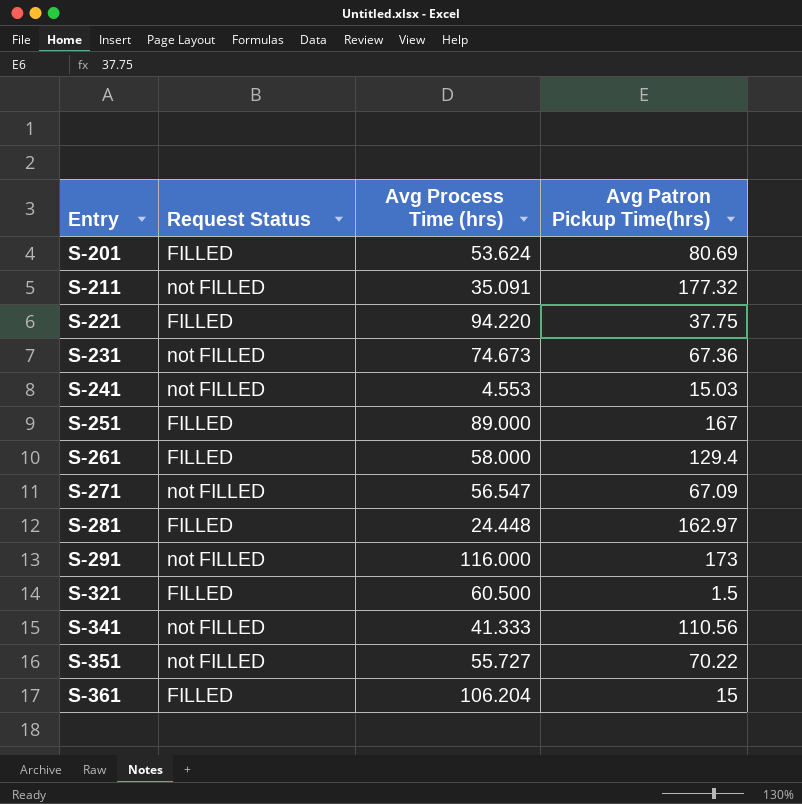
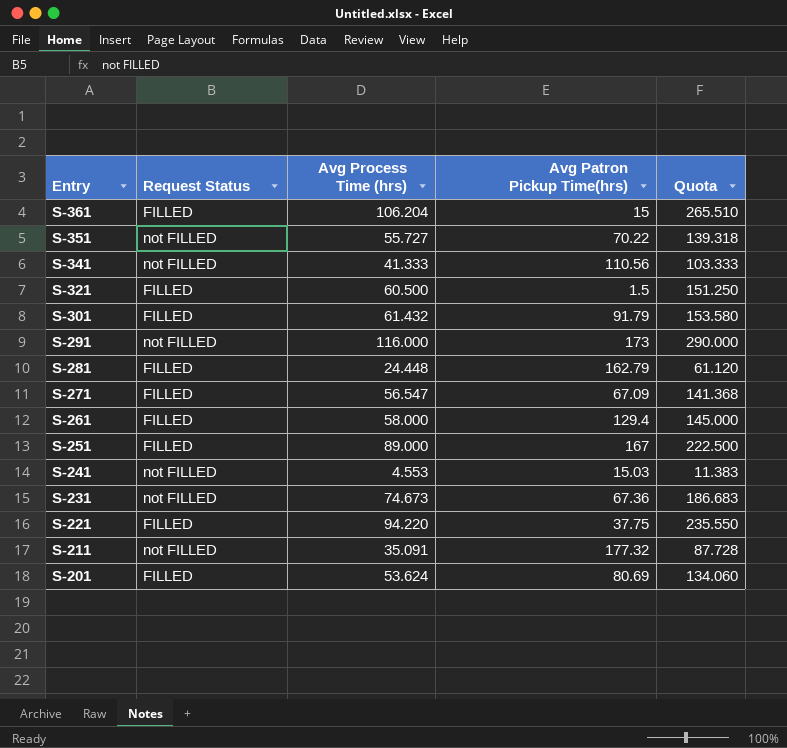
row order: Entry ascending -> Entry descending
column Quota | formula: none -> [Avg Process Time (hrs)] * 2.5
row S-301: none -> FILLED | 61.432 | 91.79 | 153.580
S-281 | Avg Patron Pickup Time(hrs): 162.97 -> 162.79
S-271 | Request Status: not FILLED -> FILLED

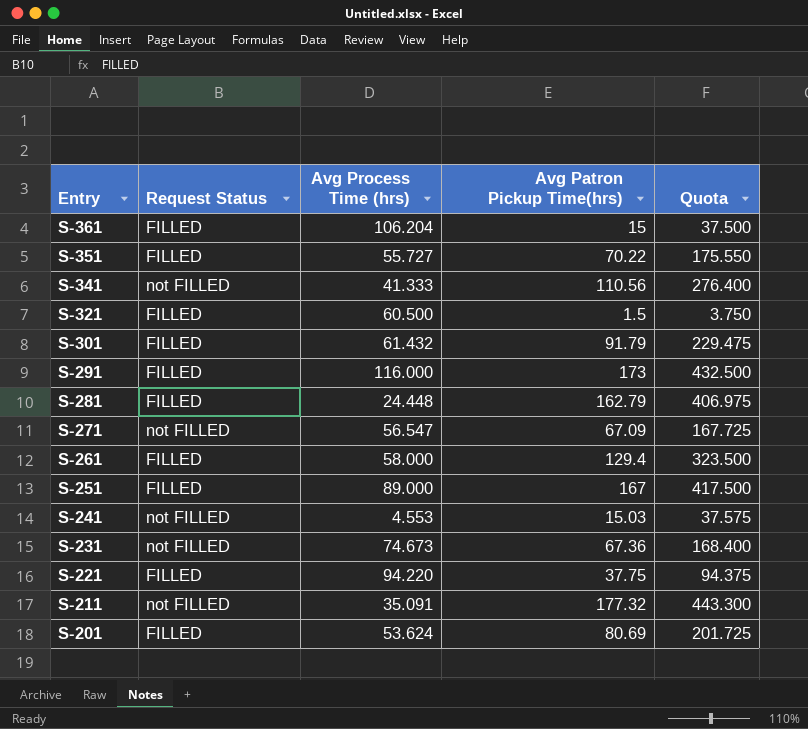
column Quota | formula: [Avg Process Time (hrs)] * 2.5 -> [Avg Patron Pickup Time(hrs)] * 2.5
S-351 | Request Status: not FILLED -> FILLED
S-291 | Request Status: not FILLED -> FILLED
S-271 | Request Status: FILLED -> not FILLED

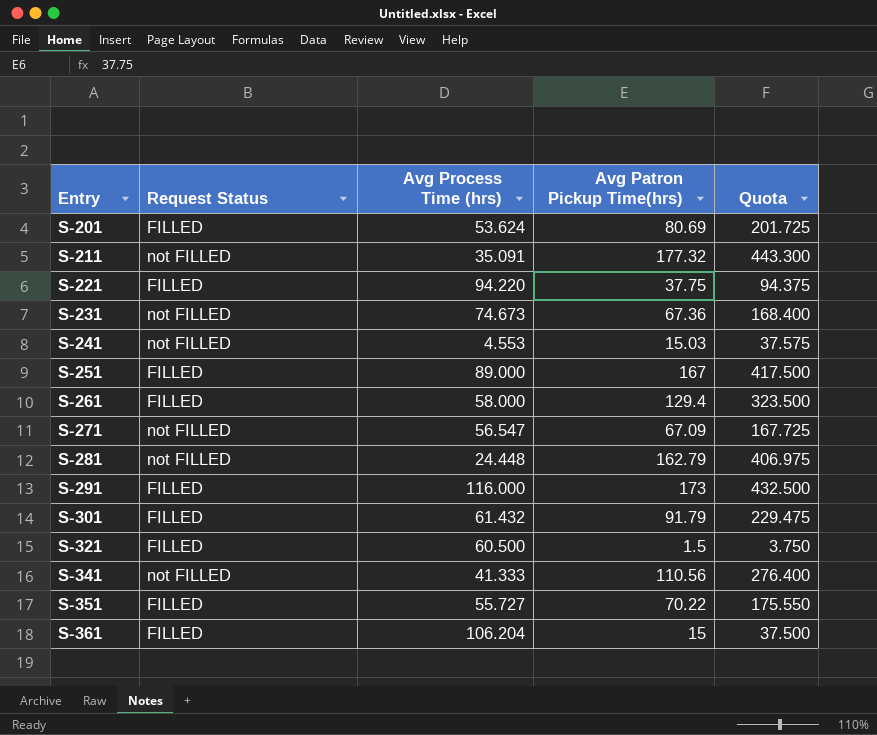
row order: Entry descending -> Entry ascending
S-281 | Request Status: FILLED -> not FILLED

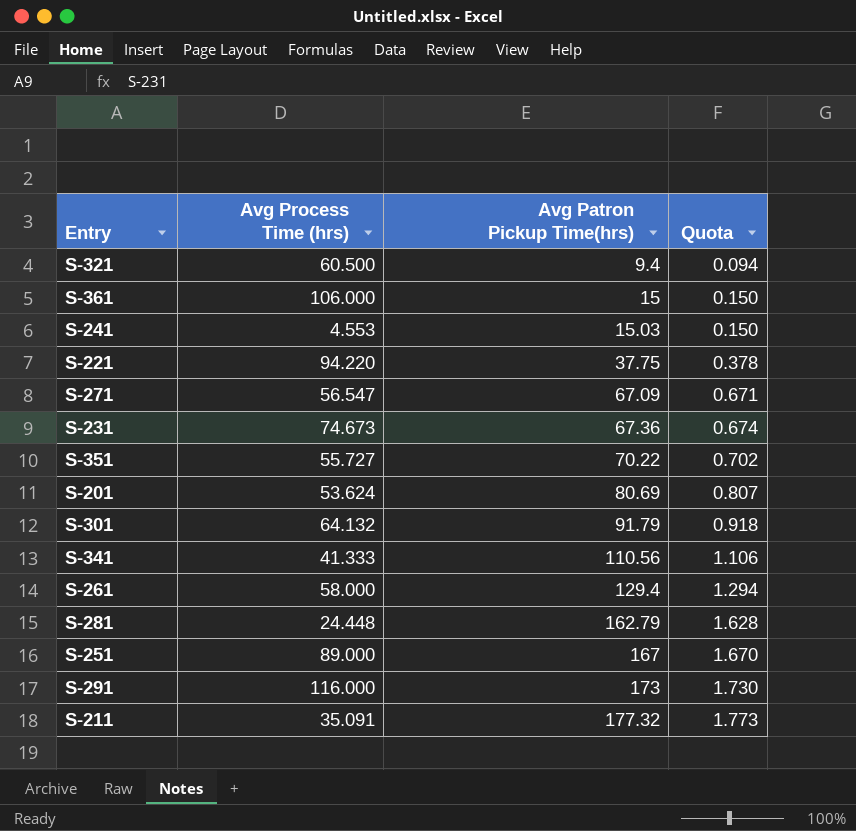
row order: Entry ascending -> Avg Patron Pickup Time(hrs) ascending
column Request Status | position: 2 -> none
column Quota | formula: [Avg Patron Pickup Time(hrs)] * 2.5 -> [Avg Patron Pickup Time(hrs)] * 0.01
S-321 | Avg Patron Pickup Time(hrs): 1.5 -> 9.4
S-361 | Avg Process Time (hrs): 106.204 -> 106.000
S-301 | Avg Process Time (hrs): 61.432 -> 64.132

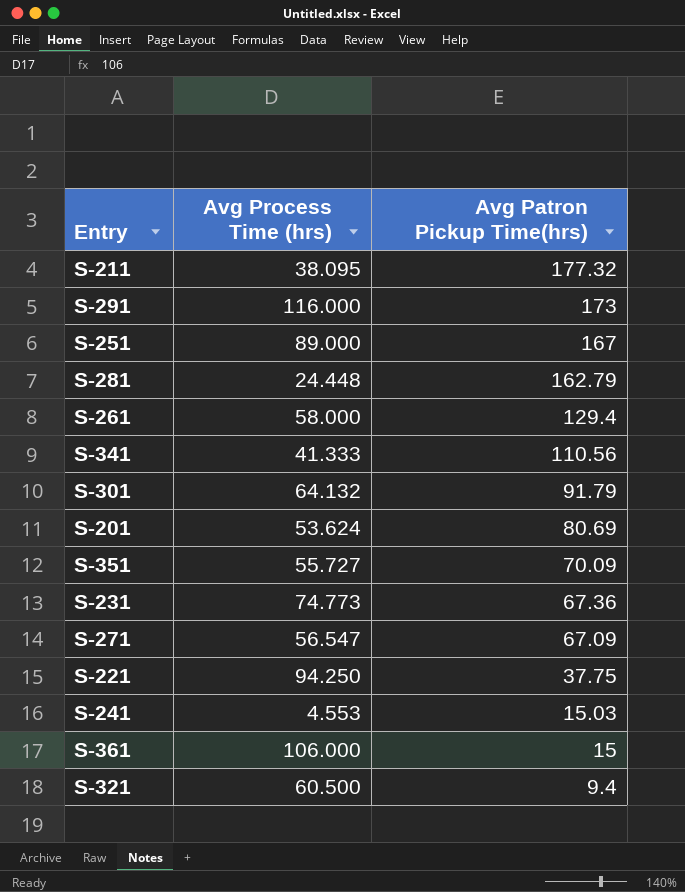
row order: Avg Patron Pickup Time(hrs) ascending -> Avg Patron Pickup Time(hrs) descending
column Quota | formula: [Avg Patron Pickup Time(hrs)] * 0.01 -> none
S-211 | Avg Process Time (hrs): 35.091 -> 38.095
S-351 | Avg Patron Pickup Time(hrs): 70.22 -> 70.09
S-231 | Avg Process Time (hrs): 74.673 -> 74.773
S-221 | Avg Process Time (hrs): 94.220 -> 94.250

